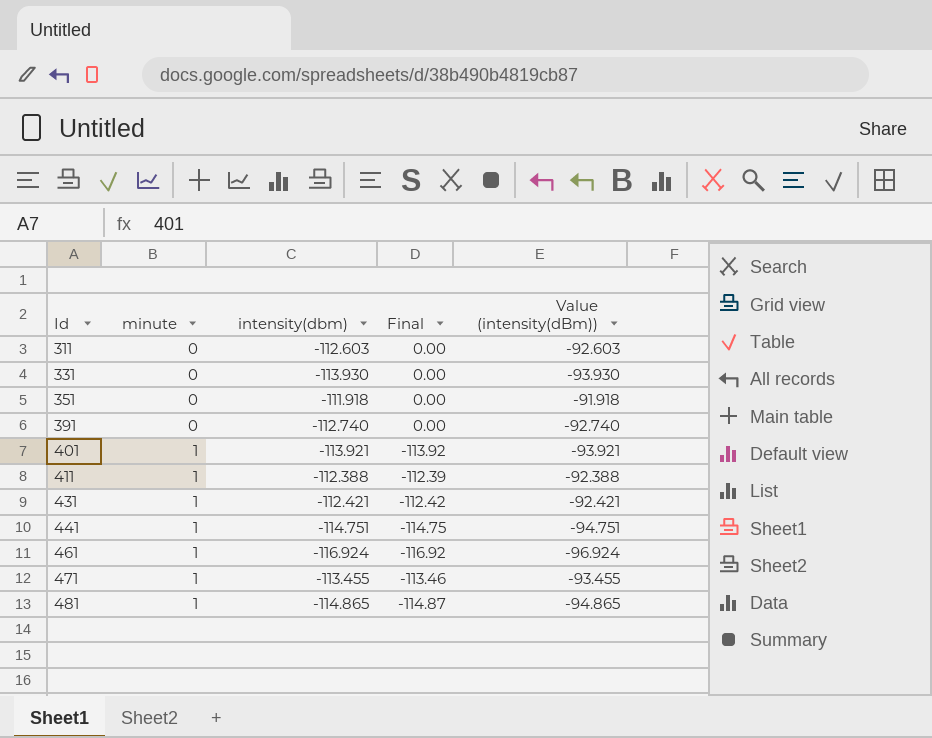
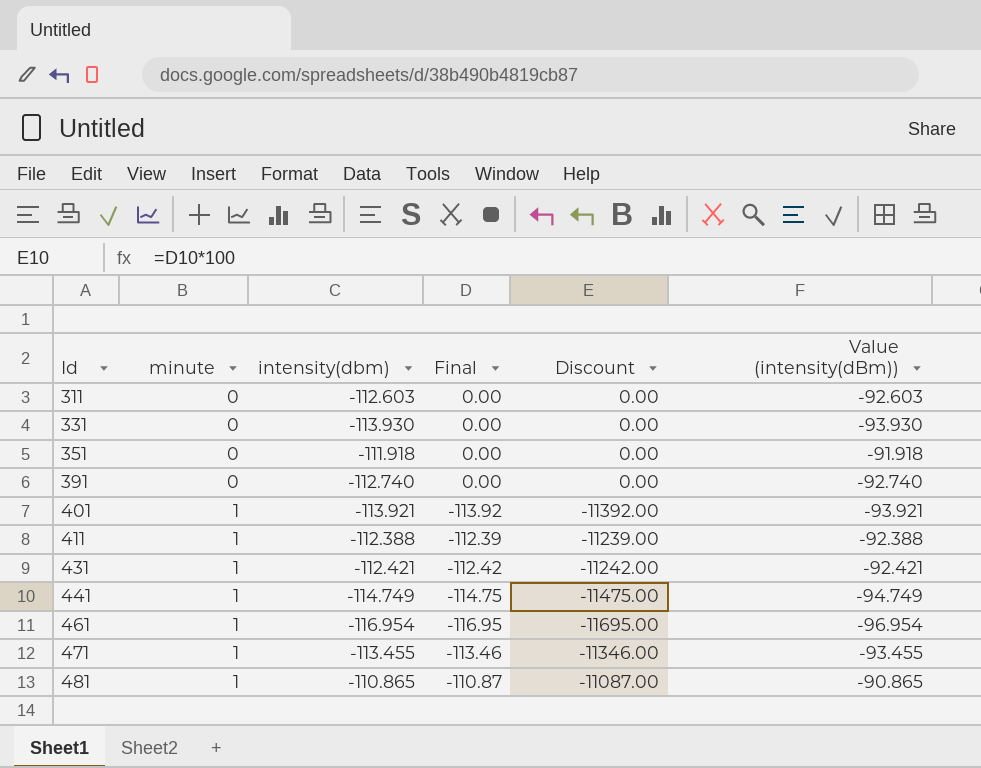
column Discount | formula: none -> [Final] * 100
441 | intensity(dbm): -114.751 -> -114.749
441 | Value (intensity(dBm)): -94.751 -> -94.749
461 | intensity(dbm): -116.924 -> -116.954
461 | Final: -116.92 -> -116.95
461 | Value (intensity(dBm)): -96.924 -> -96.954
481 | intensity(dbm): -114.865 -> -110.865
481 | Final: -114.87 -> -110.87
481 | Value (intensity(dBm)): -94.865 -> -90.865

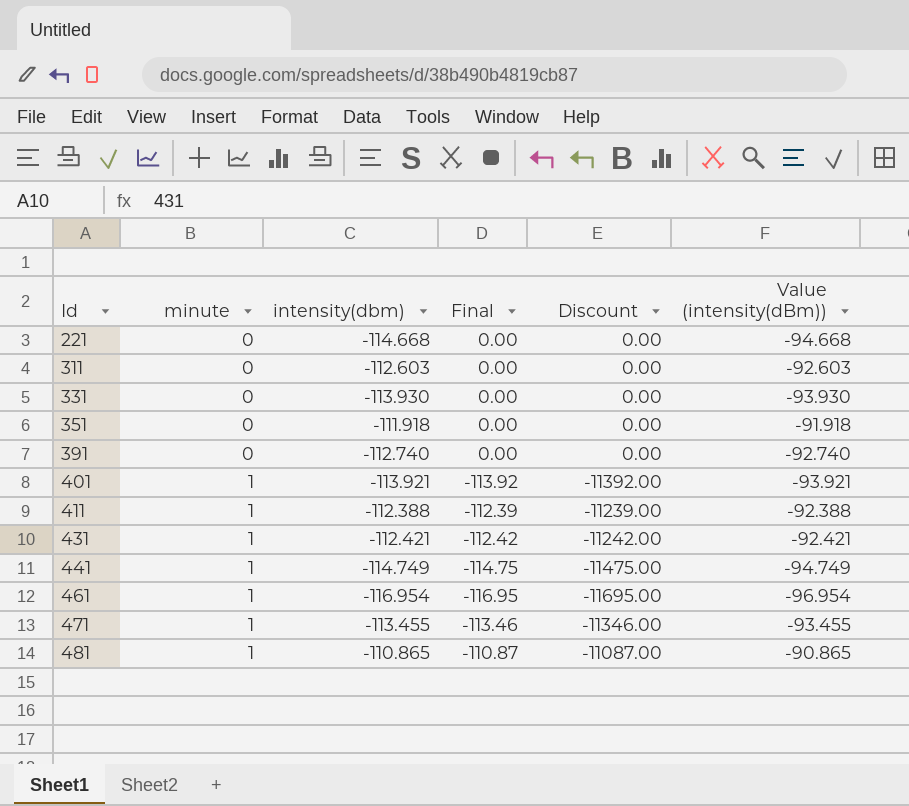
row 221: none -> 0 | -114.668 | 0.00 | 0.00 | -94.668

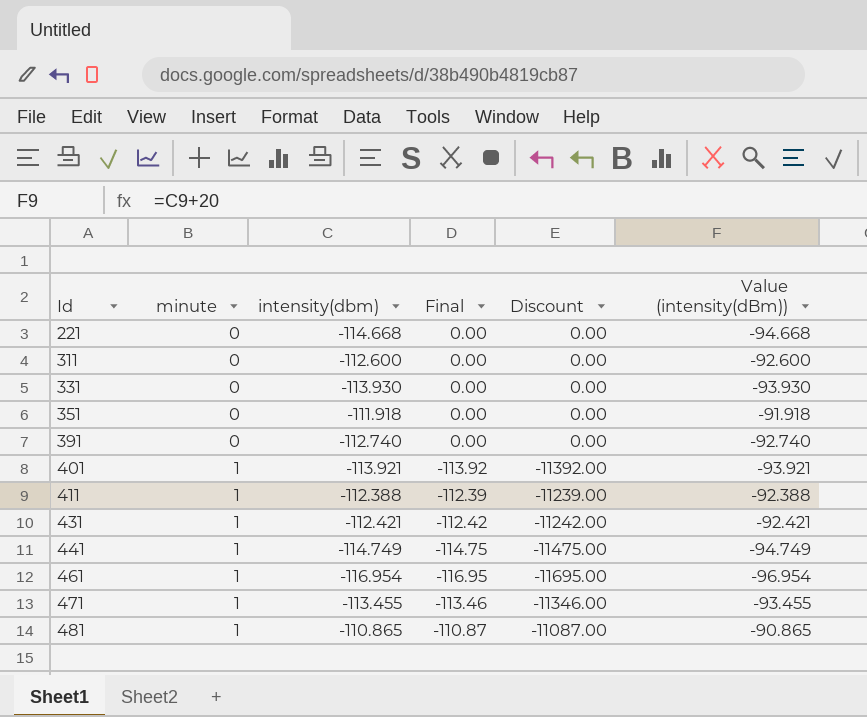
311 | intensity(dbm): -112.603 -> -112.600
311 | Value (intensity(dBm)): -92.603 -> -92.600

